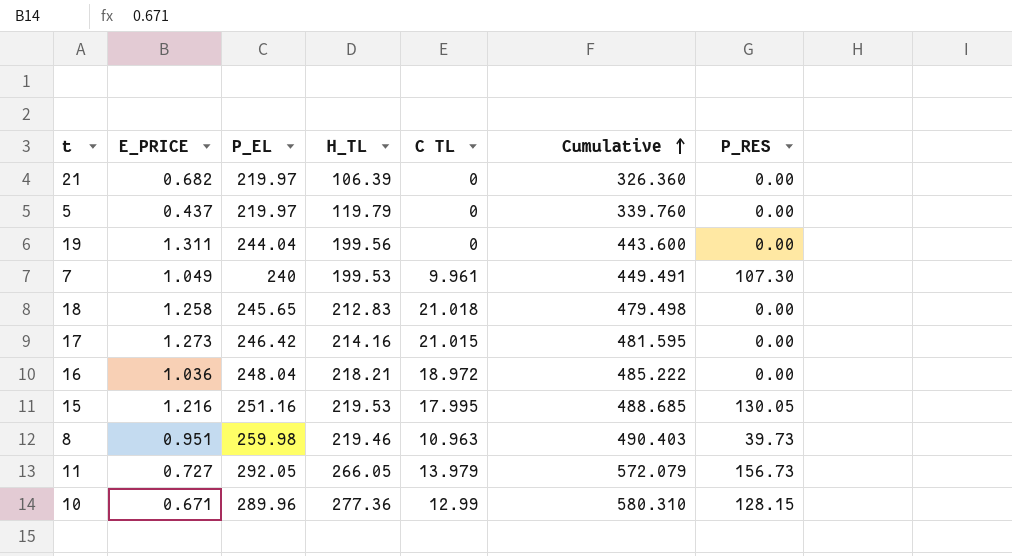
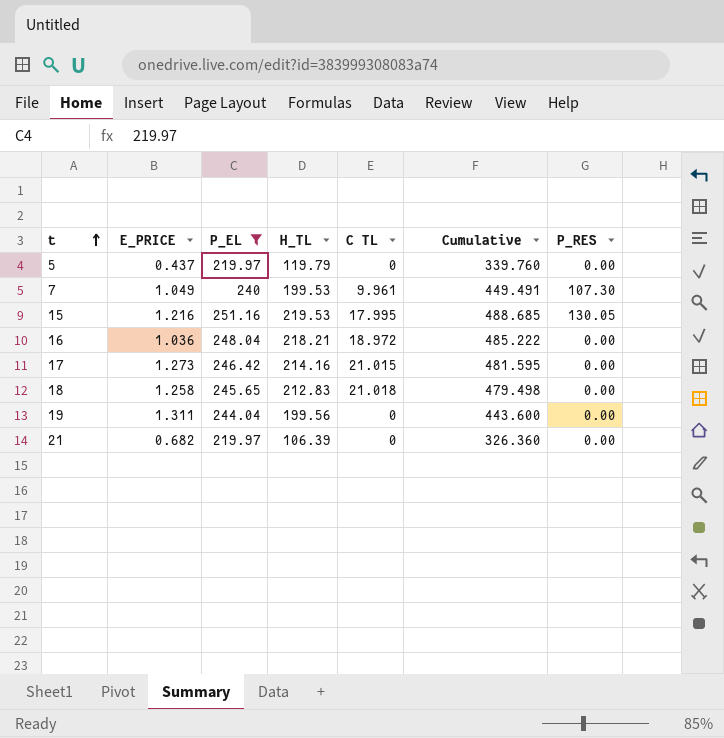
filter: none -> P_EL <= 251.16
row order: Cumulative ascending -> t ascending

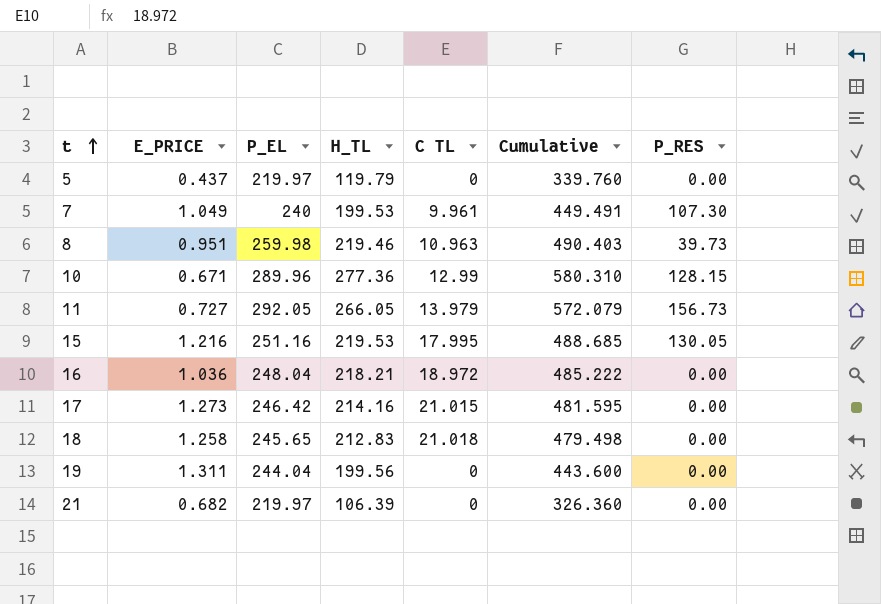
filter: P_EL <= 251.16 -> none

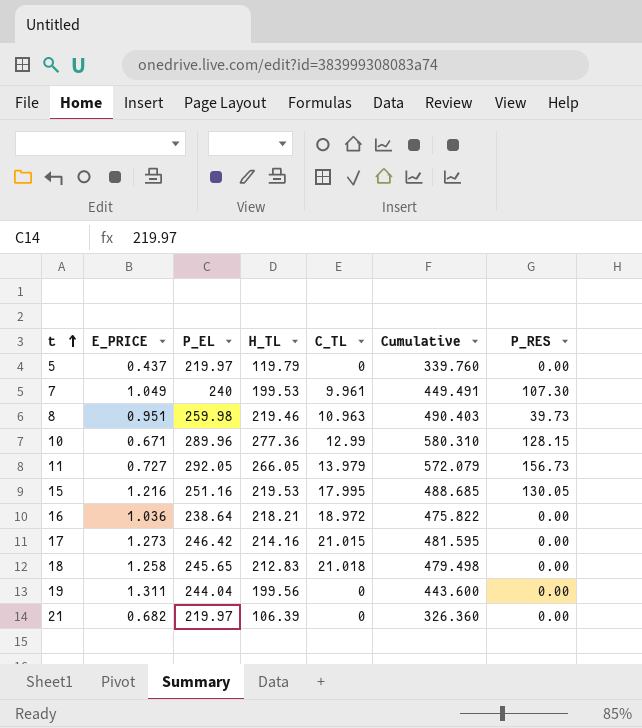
column name: C TL -> C_TL
16 | P_EL: 248.04 -> 238.64
16 | Cumulative: 485.222 -> 475.822

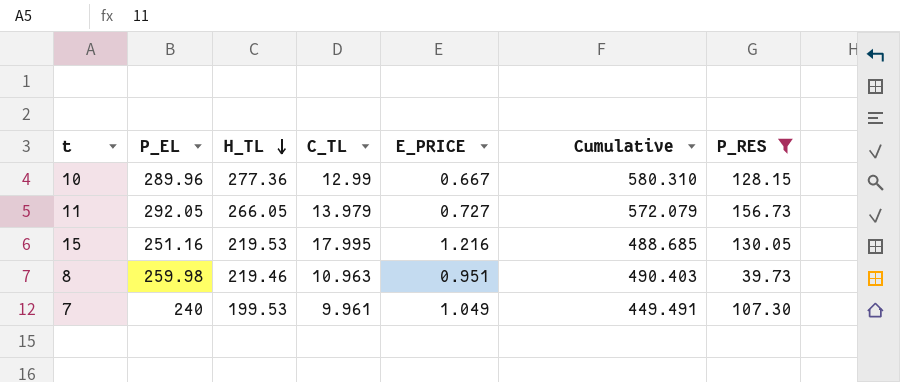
filter: none -> P_RES != 0.00
row order: t ascending -> H_TL descending
column E_PRICE | position: 2 -> 5
10 | E_PRICE: 0.671 -> 0.667

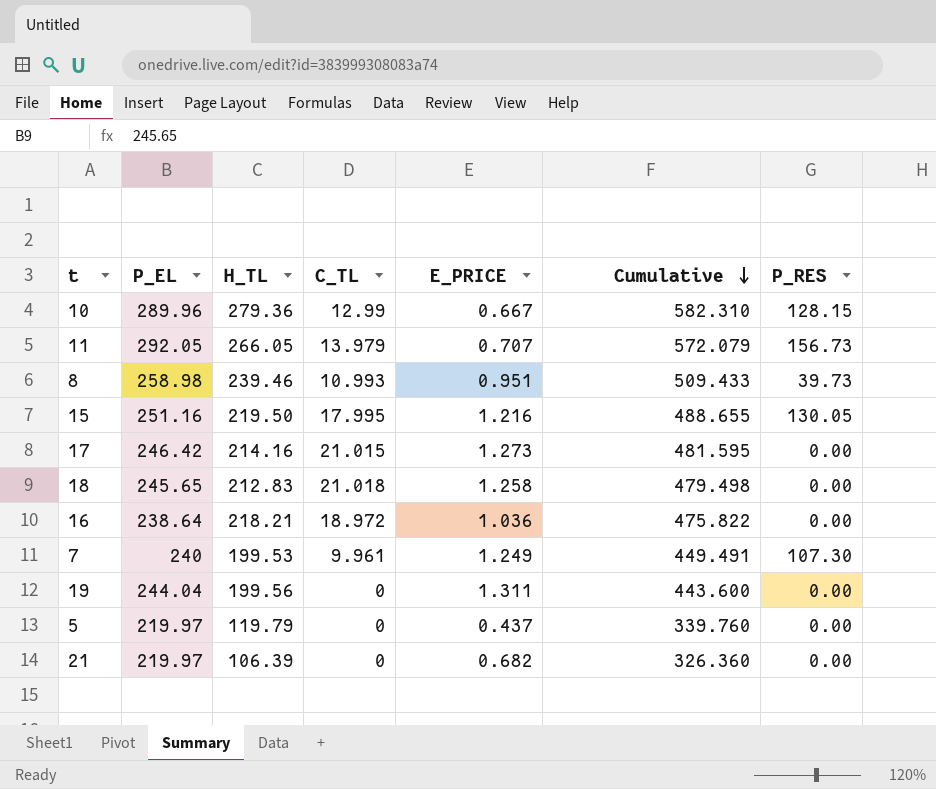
filter: P_RES != 0.00 -> none
row order: H_TL descending -> Cumulative descending
10 | H_TL: 277.36 -> 279.36
10 | Cumulative: 580.310 -> 582.310
11 | E_PRICE: 0.727 -> 0.707
8 | P_EL: 259.98 -> 258.98
8 | H_TL: 219.46 -> 239.46
8 | C_TL: 10.963 -> 10.993
8 | Cumulative: 490.403 -> 509.433
15 | H_TL: 219.53 -> 219.50
15 | Cumulative: 488.685 -> 488.655
7 | E_PRICE: 1.049 -> 1.249

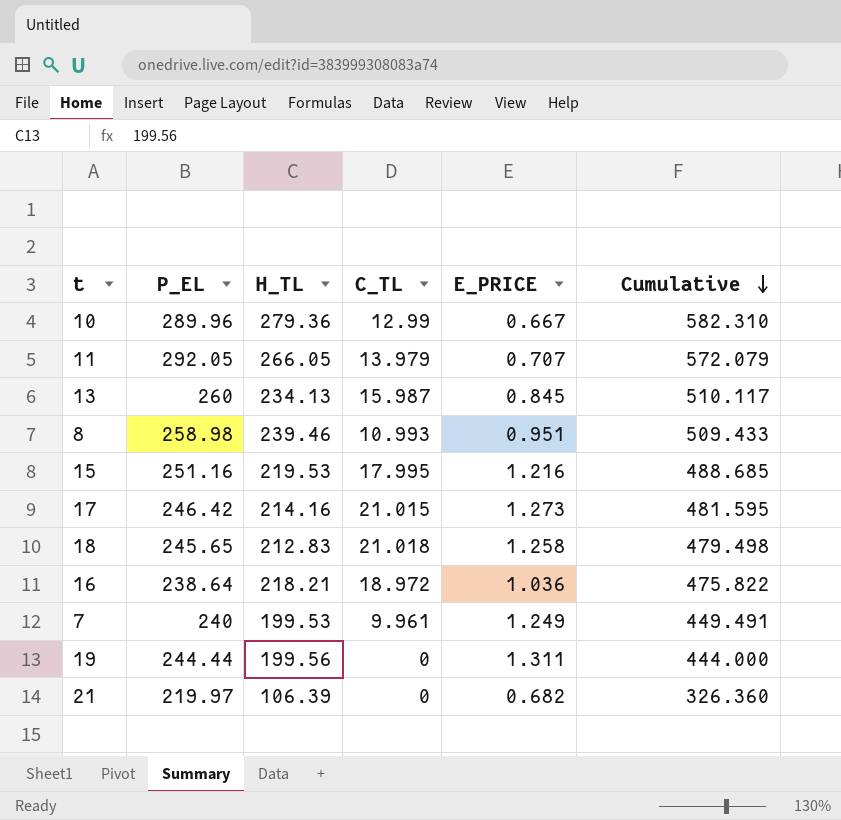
column P_RES | position: 7 -> none
row 5: 219.97 | 119.79 | 0 | 0.437 | 339.760 | 0.00 -> none
row 13: none -> 260 | 234.13 | 15.987 | 0.845 | 510.117
15 | H_TL: 219.50 -> 219.53
15 | Cumulative: 488.655 -> 488.685
19 | P_EL: 244.04 -> 244.44
19 | Cumulative: 443.600 -> 444.000

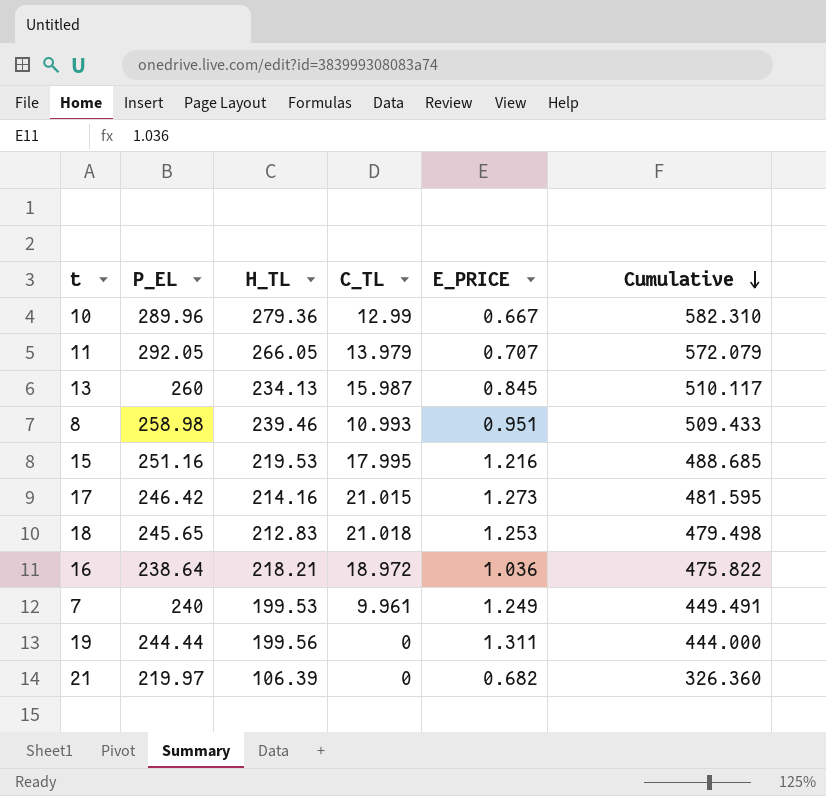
18 | E_PRICE: 1.258 -> 1.253

